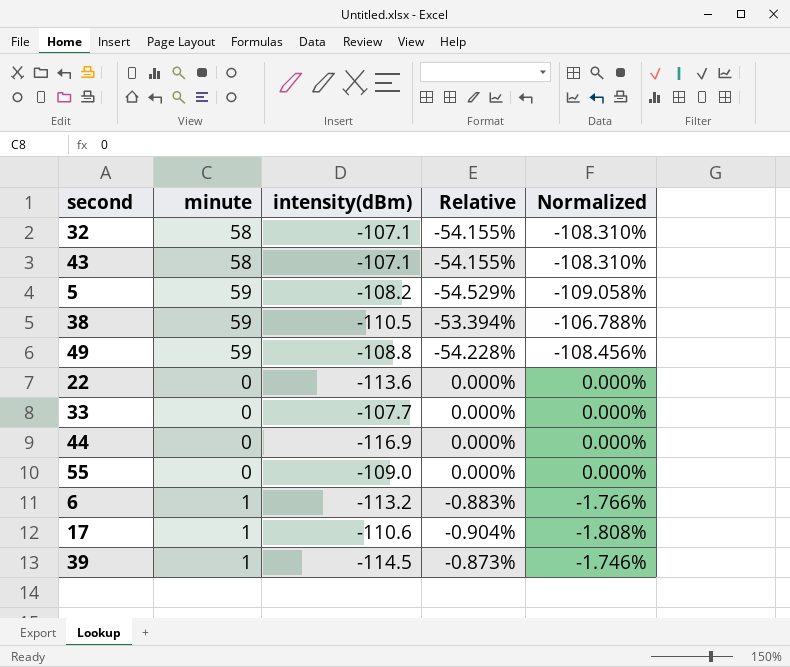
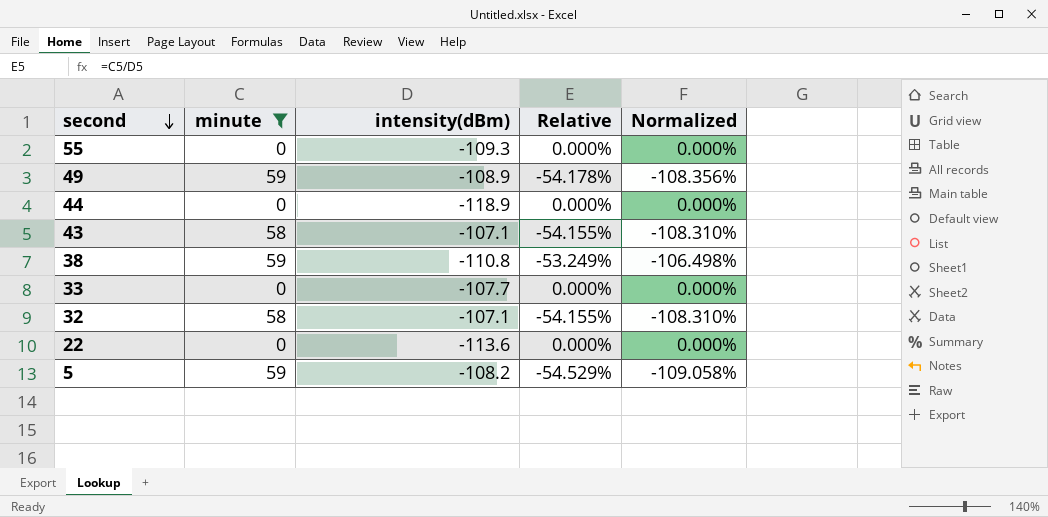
filter: none -> minute != 1
row order: none -> second descending
55 | intensity(dBm): -109.0 -> -109.3
49 | intensity(dBm): -108.8 -> -108.9
49 | Relative: -54.228% -> -54.178%
49 | Normalized: -108.456% -> -108.356%
44 | intensity(dBm): -116.9 -> -118.9
38 | intensity(dBm): -110.5 -> -110.8
38 | Relative: -53.394% -> -53.249%
38 | Normalized: -106.788% -> -106.498%

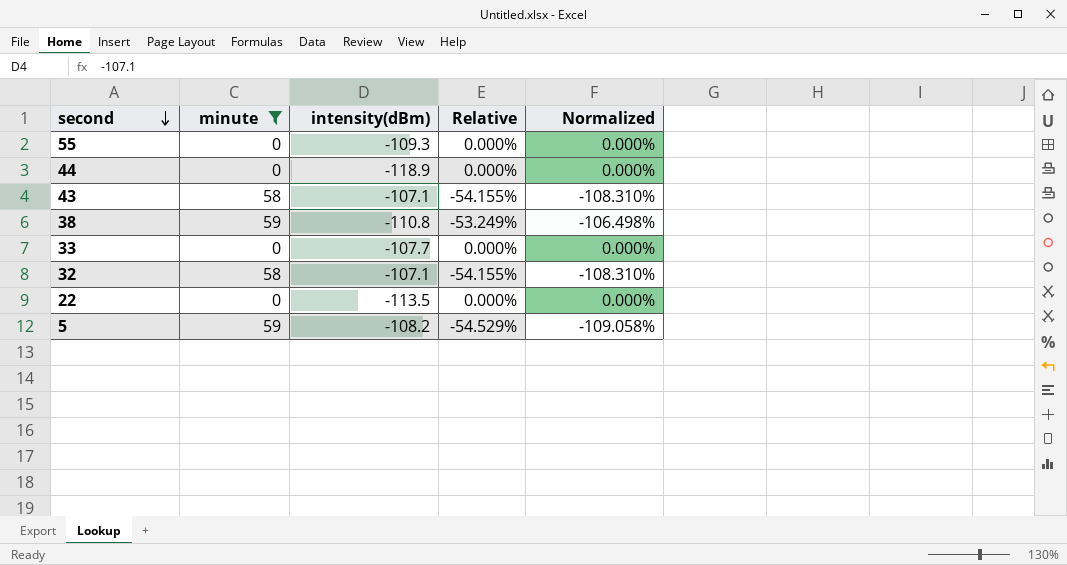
row 49: 59 | -108.9 | -54.178% | -108.356% -> none
22 | intensity(dBm): -113.6 -> -113.5

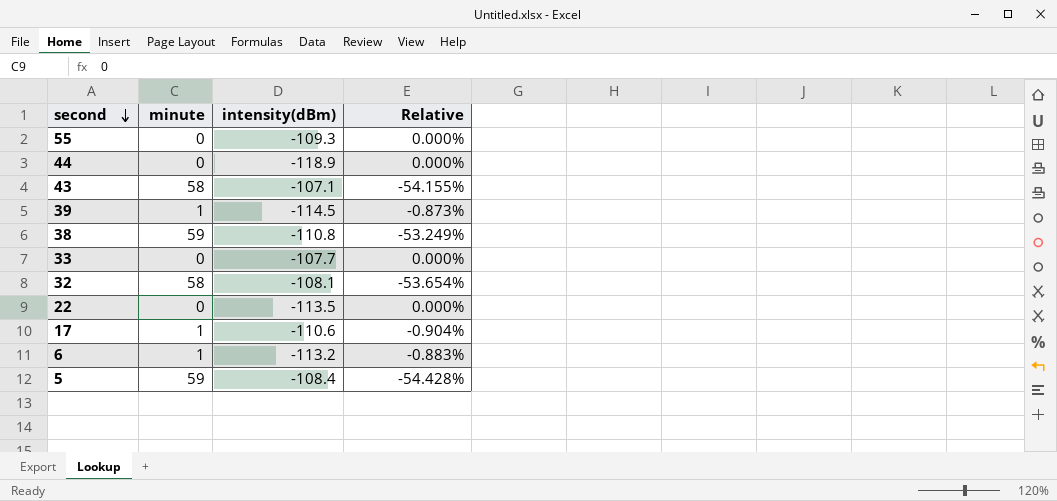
filter: minute != 1 -> none
column Normalized | formula: [Relative] * 2 -> none
32 | intensity(dBm): -107.1 -> -108.1
32 | Relative: -54.155% -> -53.654%
5 | intensity(dBm): -108.2 -> -108.4
5 | Relative: -54.529% -> -54.428%

